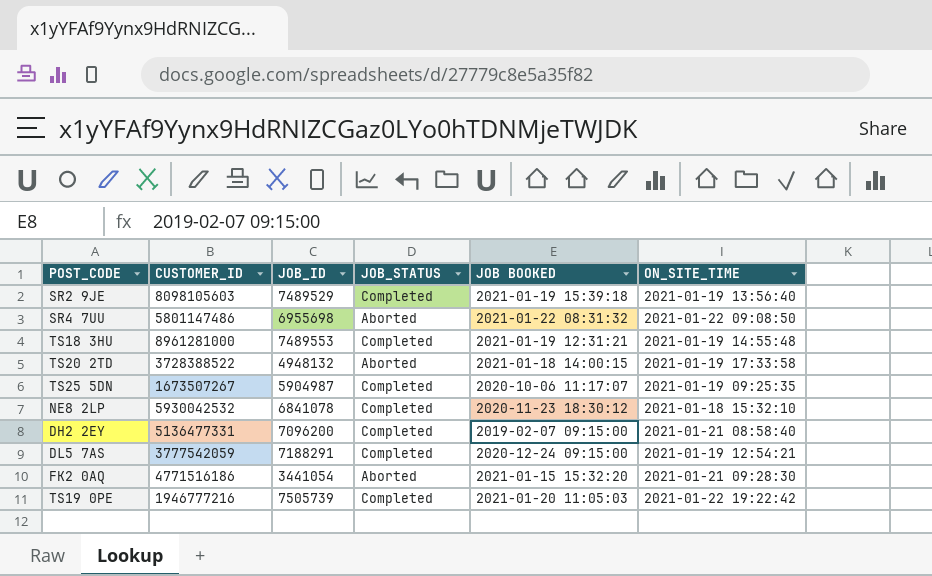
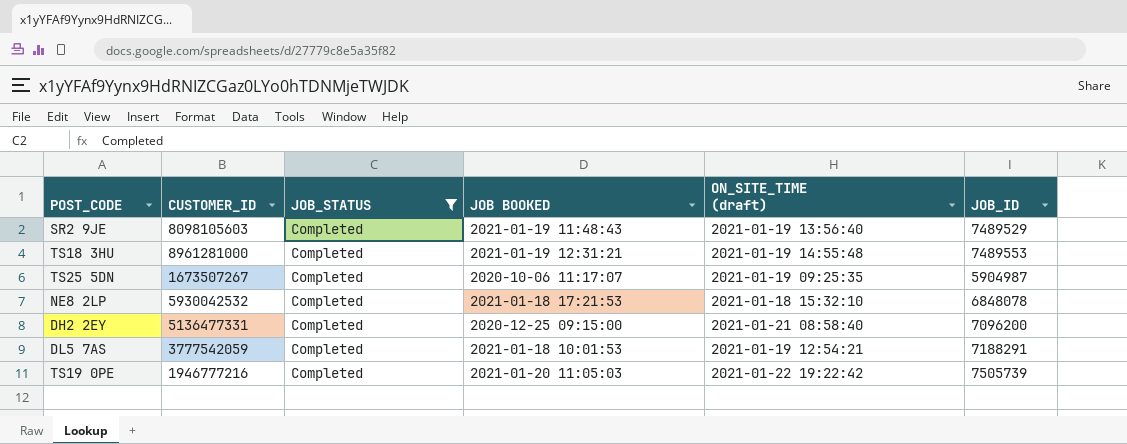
filter: none -> JOB_STATUS = Completed
column name: ON_SITE_TIME -> ON_SITE_TIME (draft)
column JOB_ID | position: 3 -> 6
SR2 9JE | JOB BOOKED: 2021-01-19 15:39:18 -> 2021-01-19 11:48:43
NE8 2LP | JOB BOOKED: 2020-11-23 18:30:12 -> 2021-01-18 17:21:53
NE8 2LP | JOB_ID: 6841078 -> 6848078
DH2 2EY | JOB BOOKED: 2019-02-07 09:15:00 -> 2020-12-25 09:15:00
DL5 7AS | JOB BOOKED: 2020-12-24 09:15:00 -> 2021-01-18 10:01:53

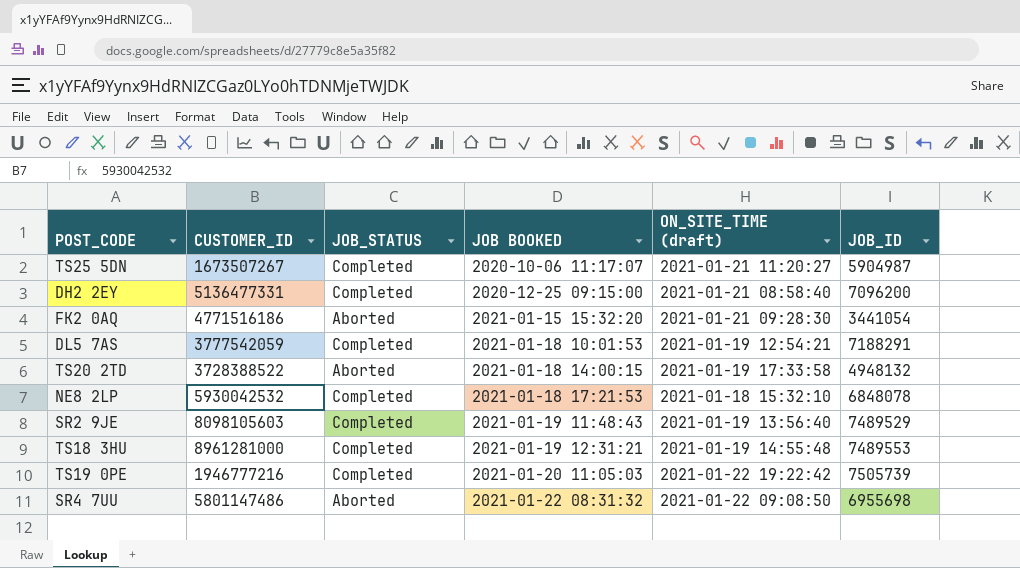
filter: JOB_STATUS = Completed -> none
row order: none -> JOB BOOKED ascending
TS25 5DN | ON_SITE_TIME (draft): 2021-01-19 09:25:35 -> 2021-01-21 11:20:27

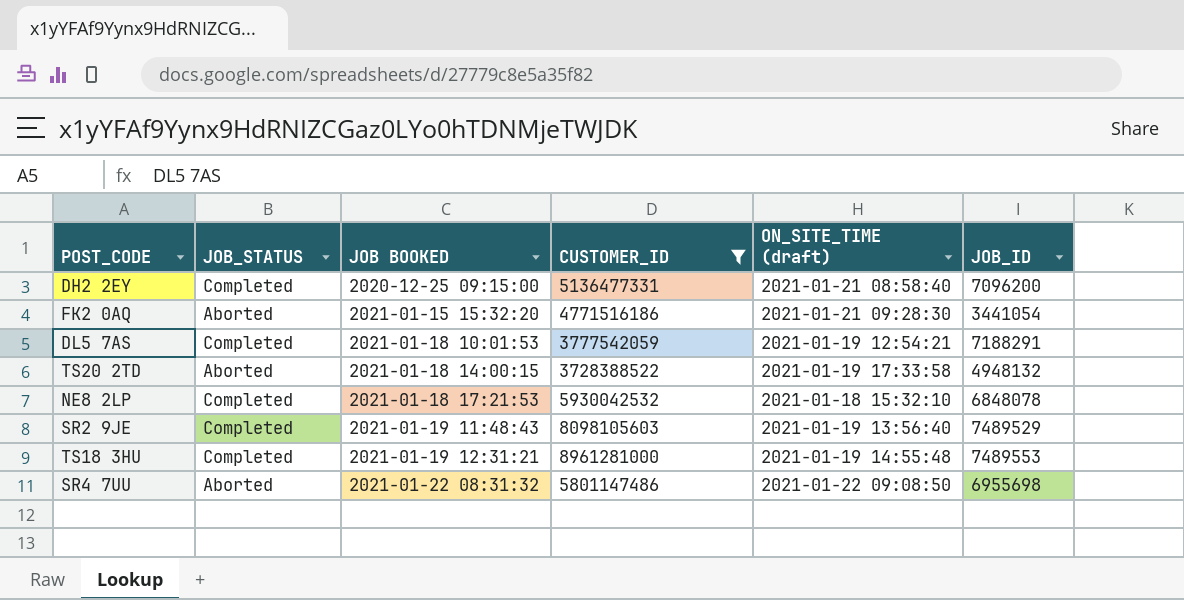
filter: none -> CUSTOMER_ID >= 3728388522
column CUSTOMER_ID | position: 2 -> 4

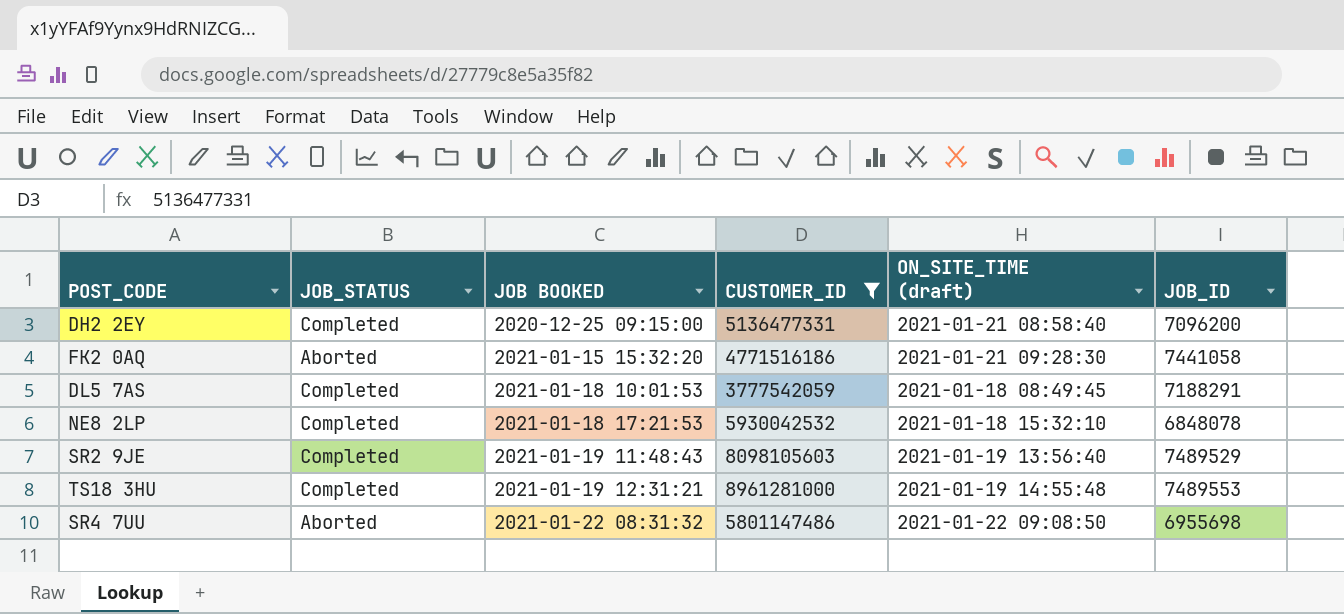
row TS20 2TD: Aborted | 2021-01-18 14:00:15 | 3728388522 | 2021-01-19 17:33:58 | 4948132 -> none
FK2 0AQ | JOB_ID: 3441054 -> 7441058
DL5 7AS | ON_SITE_TIME (draft): 2021-01-19 12:54:21 -> 2021-01-18 08:49:45

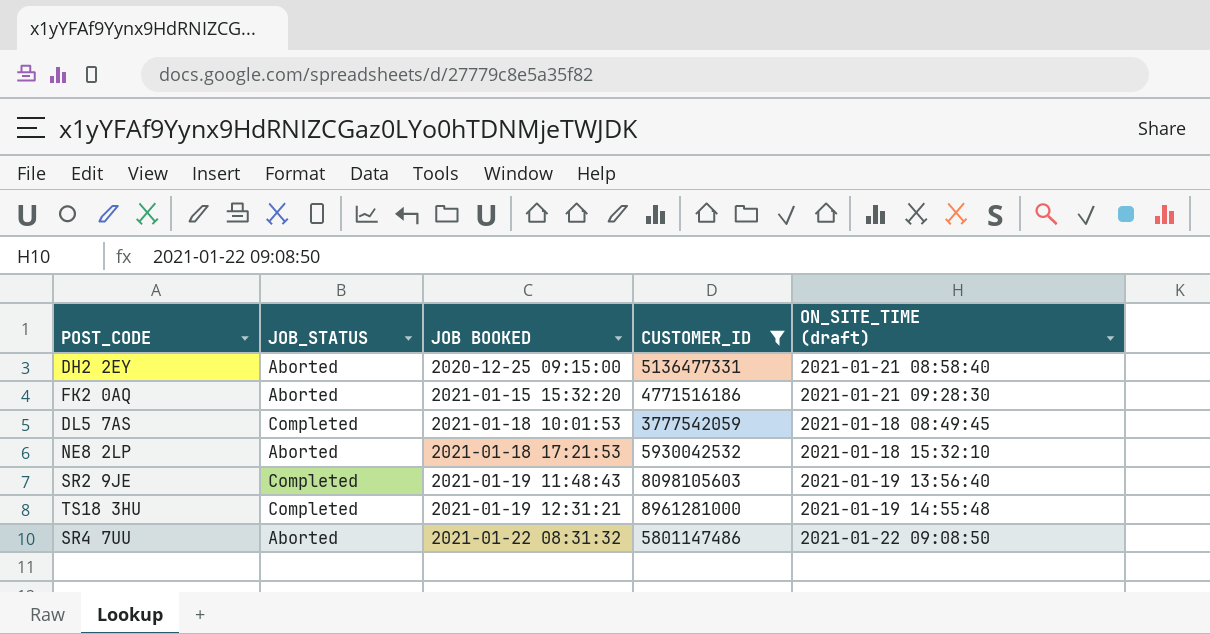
column JOB_ID | position: 6 -> none
DH2 2EY | JOB_STATUS: Completed -> Aborted
NE8 2LP | JOB_STATUS: Completed -> Aborted

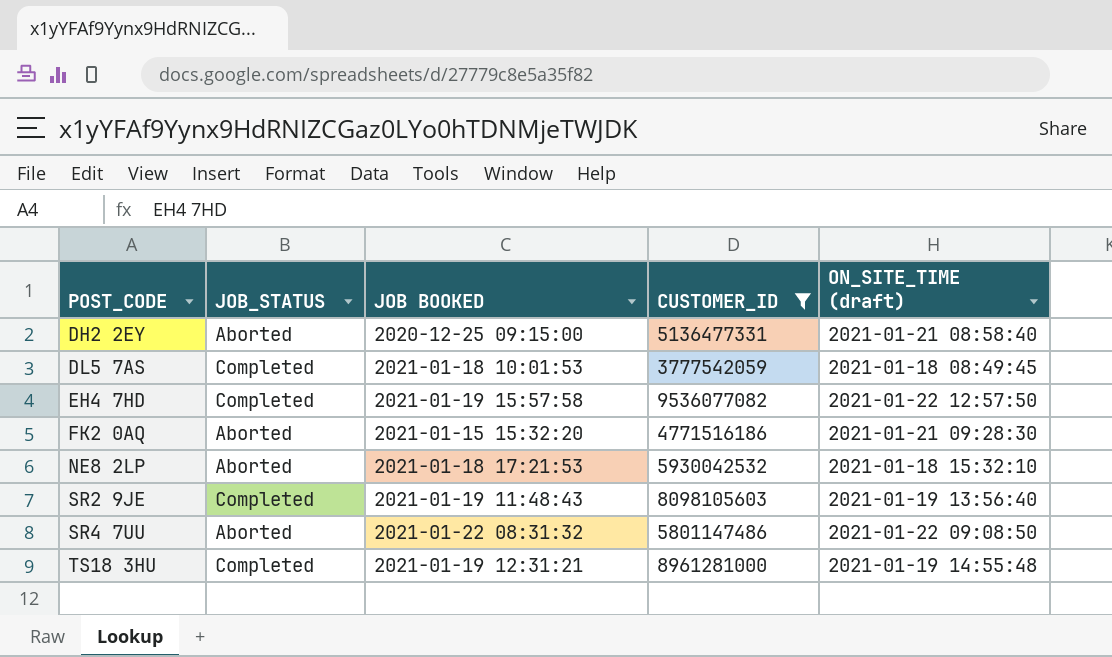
row order: JOB BOOKED ascending -> POST_CODE ascending
row EH4 7HD: none -> Completed | 2021-01-19 15:57:58 | 9536077082 | 2021-01-22 12:57:50

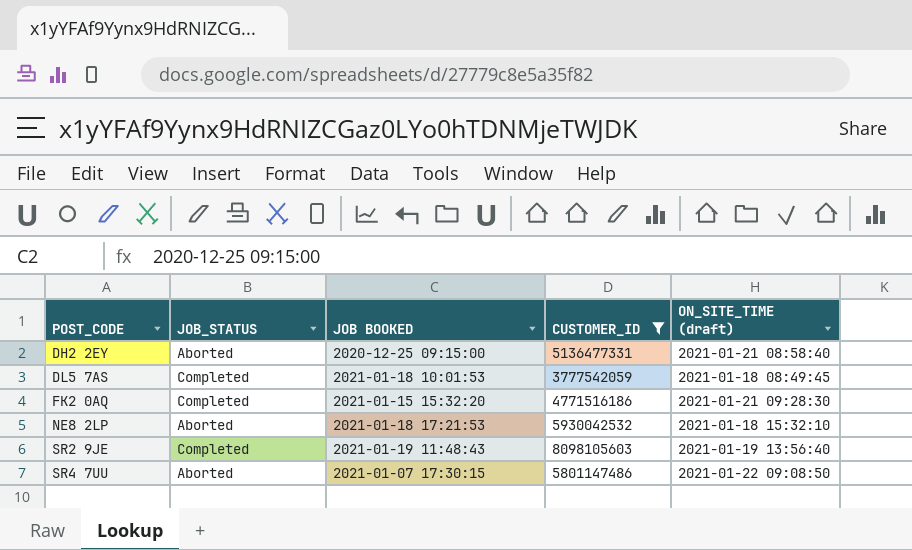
row EH4 7HD: Completed | 2021-01-19 15:57:58 | 9536077082 | 2021-01-22 12:57:50 -> none
row TS18 3HU: Completed | 2021-01-19 12:31:21 | 8961281000 | 2021-01-19 14:55:48 -> none
FK2 0AQ | JOB_STATUS: Aborted -> Completed
SR4 7UU | JOB BOOKED: 2021-01-22 08:31:32 -> 2021-01-07 17:30:15

